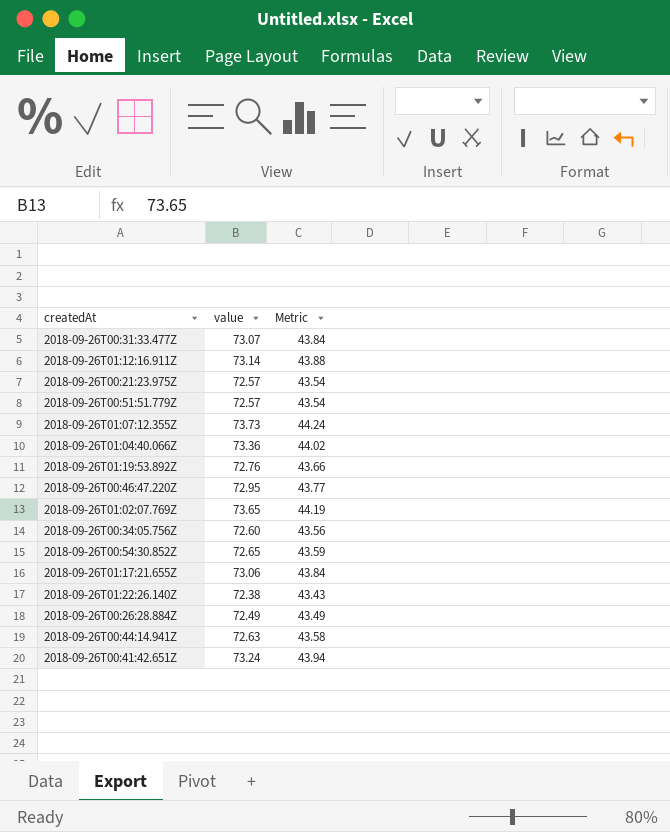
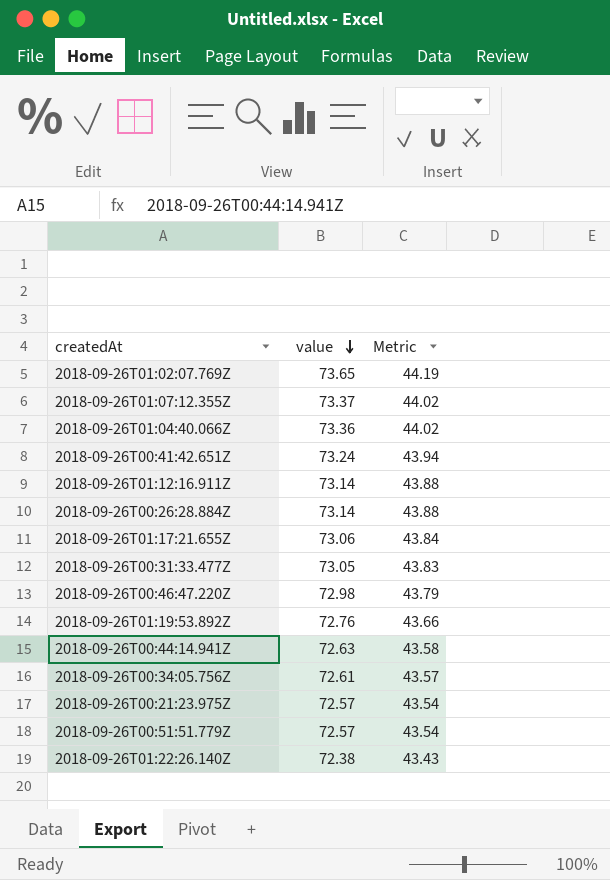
row order: none -> value descending
row 2018-09-26T00:54:30.852Z: 72.65 | 43.59 -> none
2018-09-26T01:07:12.355Z | value: 73.73 -> 73.37
2018-09-26T01:07:12.355Z | Metric: 44.24 -> 44.02
2018-09-26T00:26:28.884Z | value: 72.49 -> 73.14
2018-09-26T00:26:28.884Z | Metric: 43.49 -> 43.88
2018-09-26T00:31:33.477Z | value: 73.07 -> 73.05
2018-09-26T00:31:33.477Z | Metric: 43.84 -> 43.83
2018-09-26T00:46:47.220Z | value: 72.95 -> 72.98
2018-09-26T00:46:47.220Z | Metric: 43.77 -> 43.79
2018-09-26T00:34:05.756Z | value: 72.60 -> 72.61
2018-09-26T00:34:05.756Z | Metric: 43.56 -> 43.57

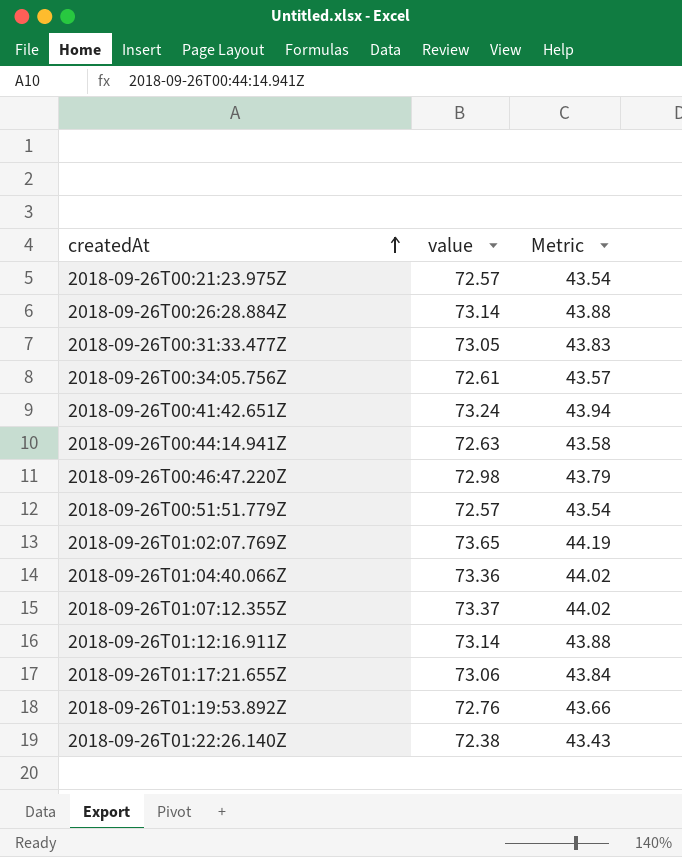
row order: value descending -> createdAt ascending

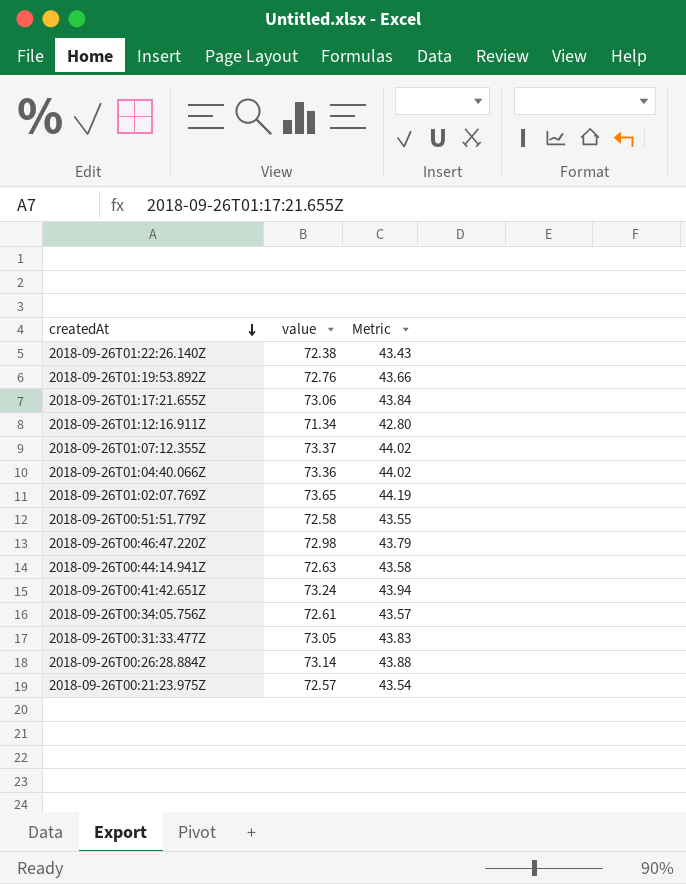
row order: createdAt ascending -> createdAt descending
2018-09-26T01:12:16.911Z | value: 73.14 -> 71.34
2018-09-26T01:12:16.911Z | Metric: 43.88 -> 42.80
2018-09-26T00:51:51.779Z | value: 72.57 -> 72.58
2018-09-26T00:51:51.779Z | Metric: 43.54 -> 43.55

